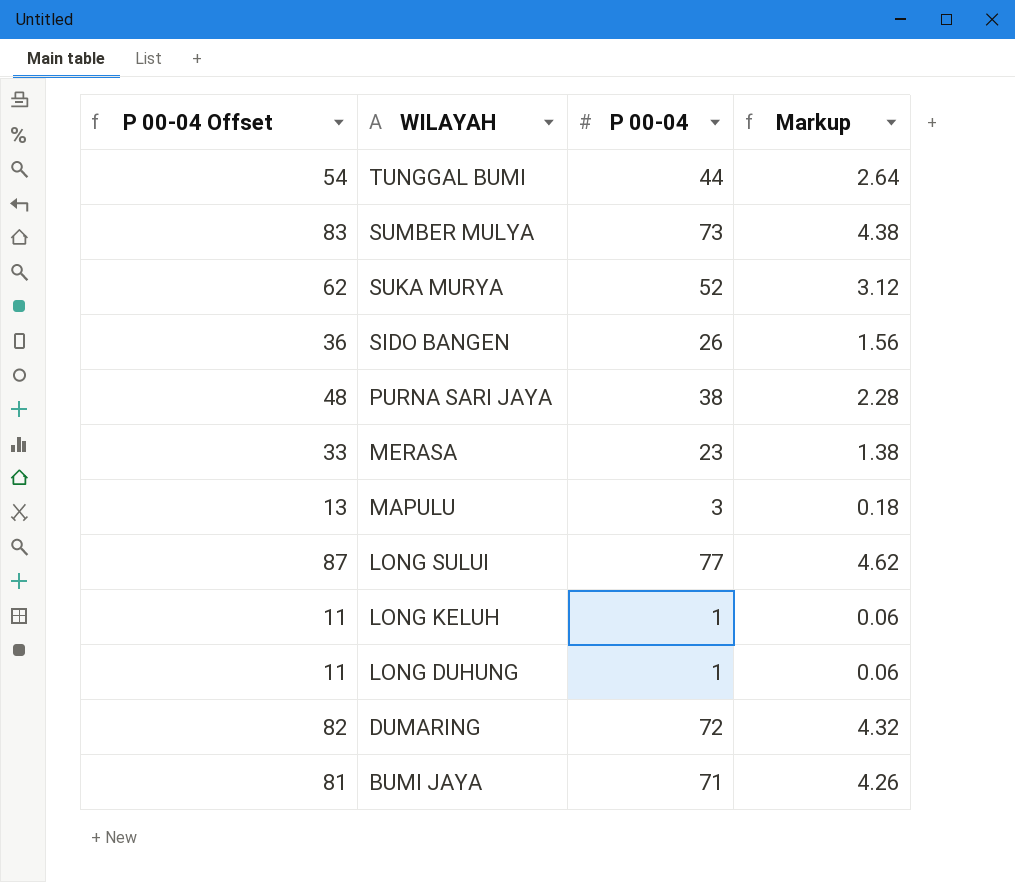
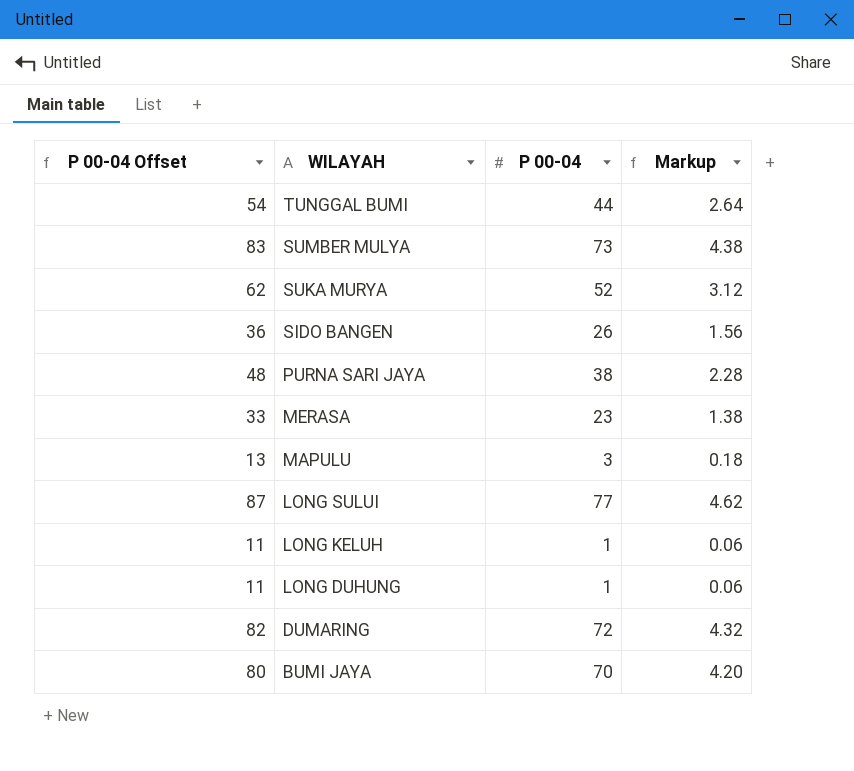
BUMI JAYA | P 00-04 Offset: 81 -> 80
BUMI JAYA | P 00-04: 71 -> 70
BUMI JAYA | Markup: 4.26 -> 4.20

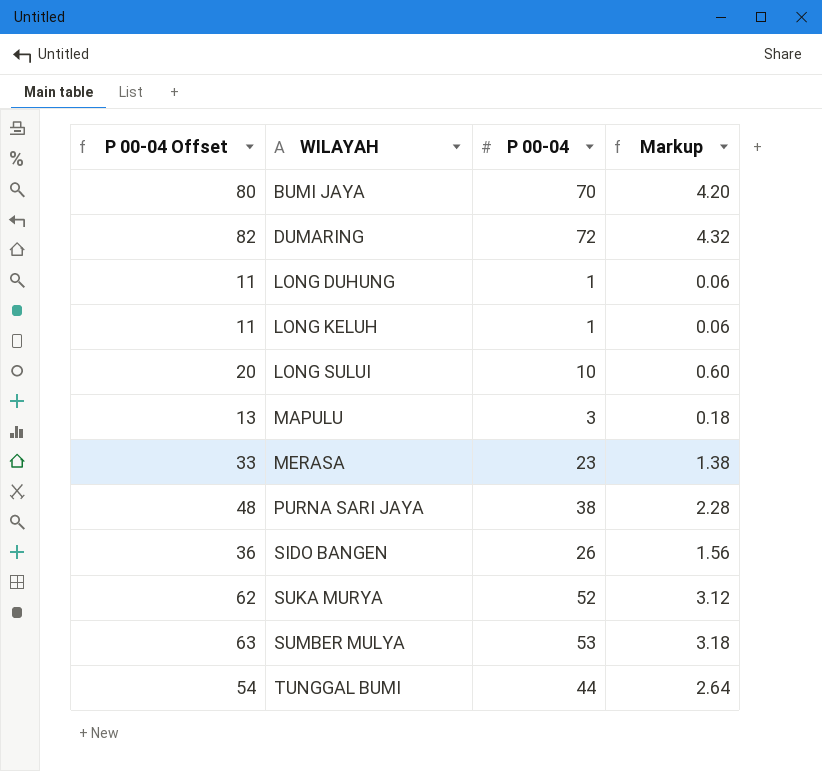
row order: WILAYAH descending -> WILAYAH ascending
LONG SULUI | P 00-04 Offset: 87 -> 20
LONG SULUI | P 00-04: 77 -> 10
LONG SULUI | Markup: 4.62 -> 0.60
SUMBER MULYA | P 00-04 Offset: 83 -> 63
SUMBER MULYA | P 00-04: 73 -> 53
SUMBER MULYA | Markup: 4.38 -> 3.18

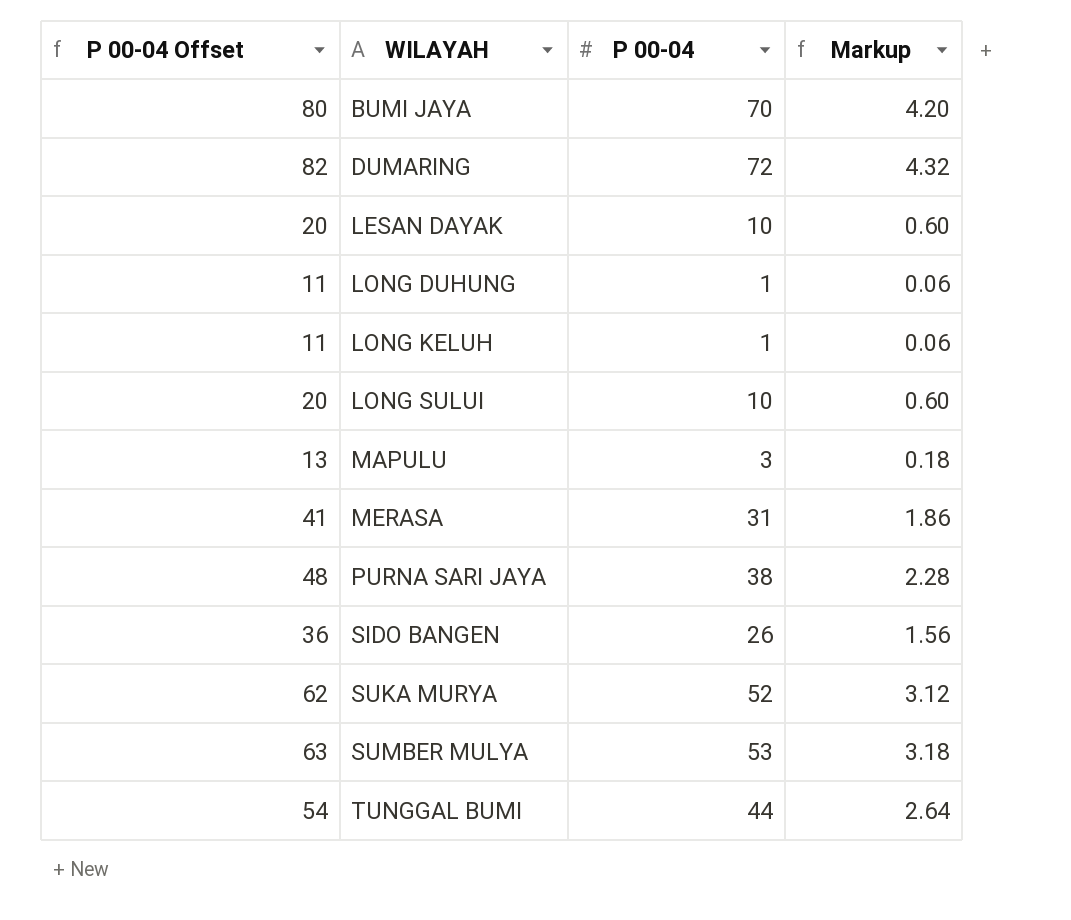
row LESAN DAYAK: none -> 20 | 10 | 0.60
MERASA | P 00-04 Offset: 33 -> 41
MERASA | P 00-04: 23 -> 31
MERASA | Markup: 1.38 -> 1.86

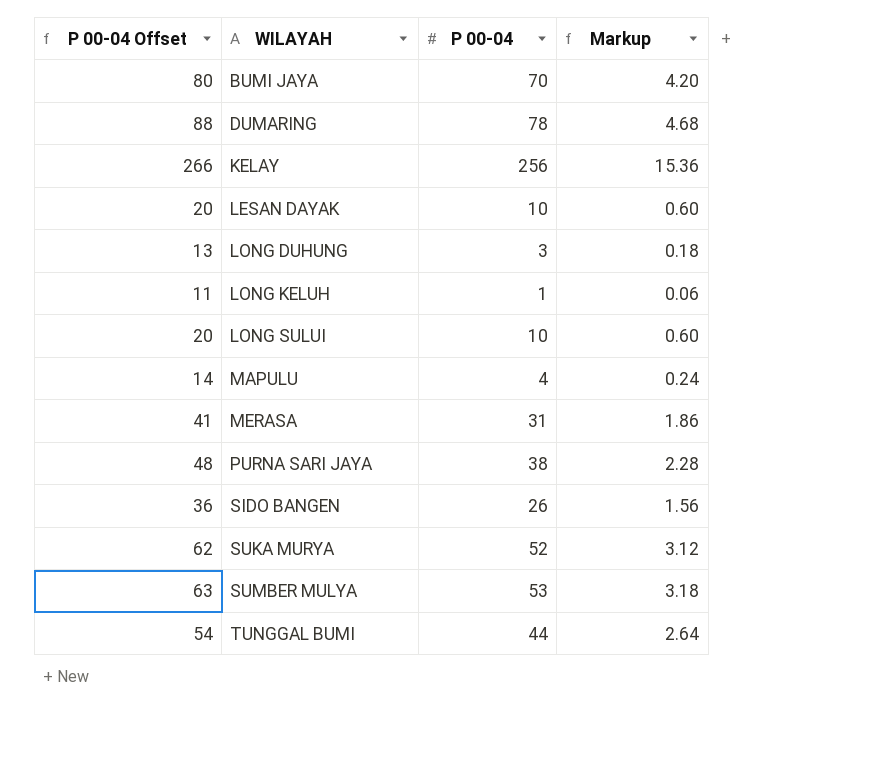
DUMARING | P 00-04 Offset: 82 -> 88
DUMARING | P 00-04: 72 -> 78
DUMARING | Markup: 4.32 -> 4.68
row KELAY: none -> 266 | 256 | 15.36
LONG DUHUNG | P 00-04 Offset: 11 -> 13
LONG DUHUNG | P 00-04: 1 -> 3
LONG DUHUNG | Markup: 0.06 -> 0.18
MAPULU | P 00-04 Offset: 13 -> 14
MAPULU | P 00-04: 3 -> 4
MAPULU | Markup: 0.18 -> 0.24

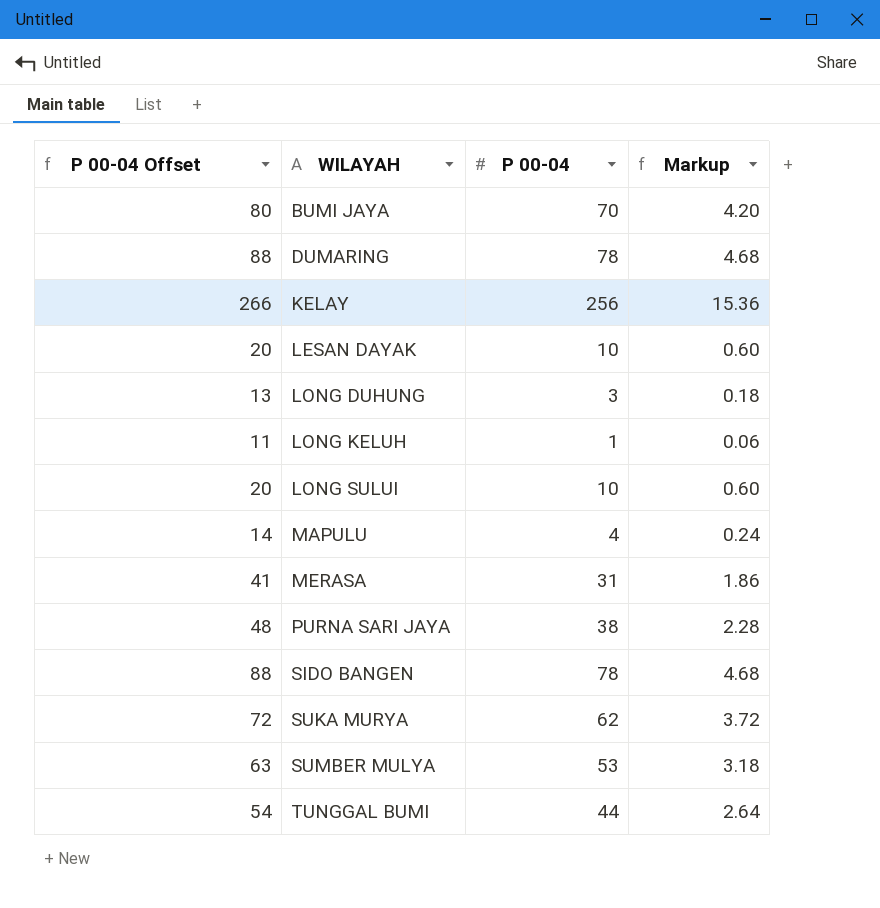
SIDO BANGEN | P 00-04 Offset: 36 -> 88
SIDO BANGEN | P 00-04: 26 -> 78
SIDO BANGEN | Markup: 1.56 -> 4.68
SUKA MURYA | P 00-04 Offset: 62 -> 72
SUKA MURYA | P 00-04: 52 -> 62
SUKA MURYA | Markup: 3.12 -> 3.72

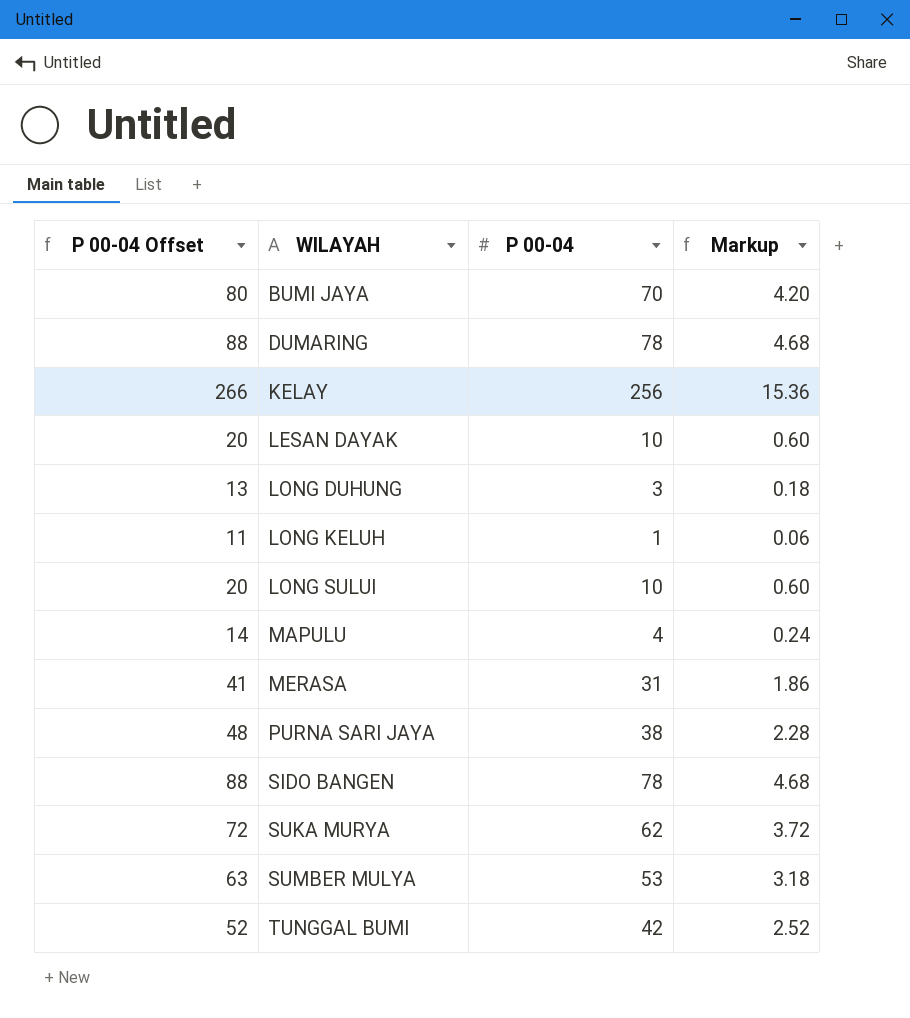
TUNGGAL BUMI | P 00-04 Offset: 54 -> 52
TUNGGAL BUMI | P 00-04: 44 -> 42
TUNGGAL BUMI | Markup: 2.64 -> 2.52

